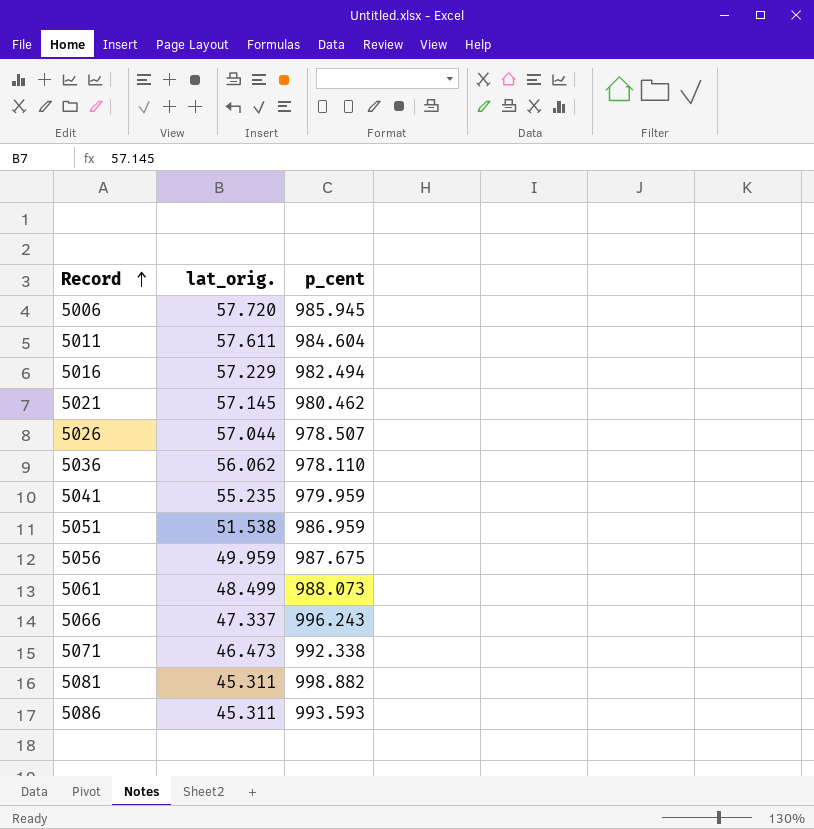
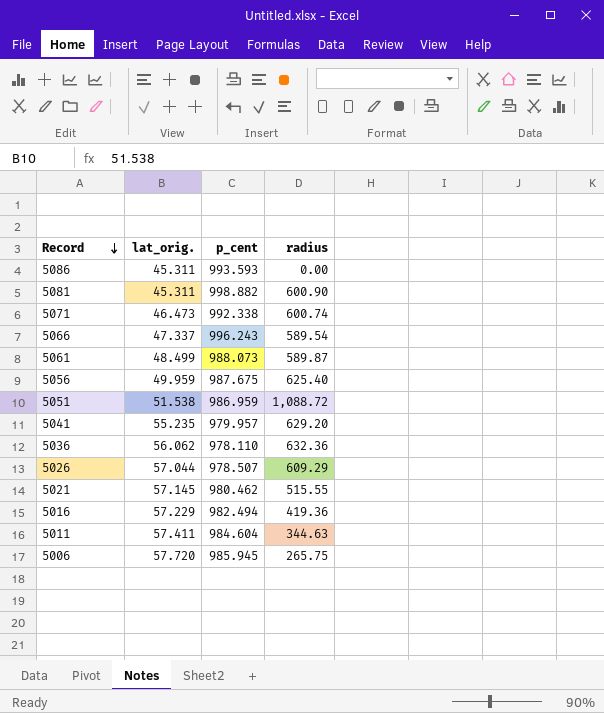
row order: Record ascending -> Record descending
column radius | position: none -> 4
5041 | p_cent: 979.959 -> 979.957
5011 | lat_orig.: 57.611 -> 57.411

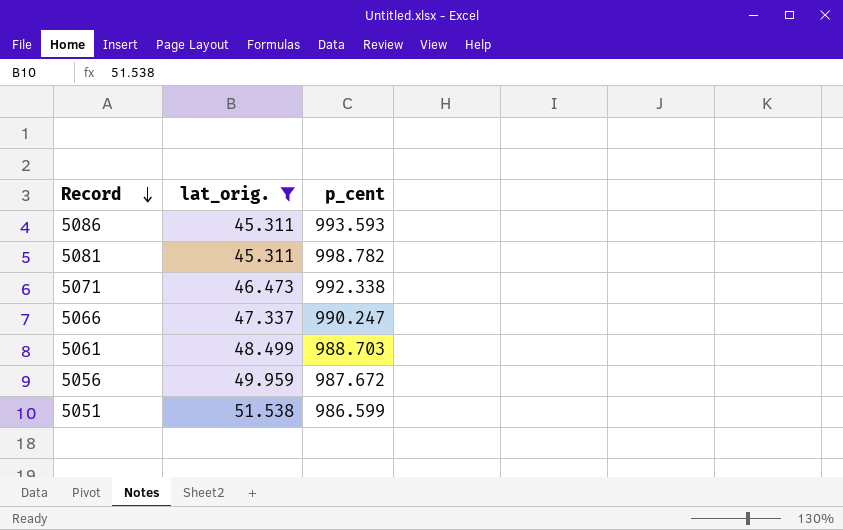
filter: none -> lat_orig. <= 51.538
column radius | position: 4 -> none
5081 | p_cent: 998.882 -> 998.782
5066 | p_cent: 996.243 -> 990.247
5061 | p_cent: 988.073 -> 988.703
5056 | p_cent: 987.675 -> 987.672
5051 | p_cent: 986.959 -> 986.599

